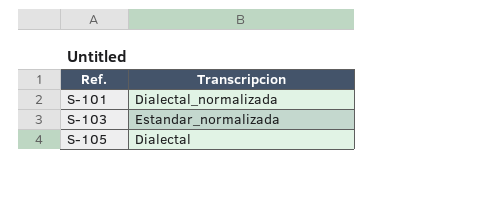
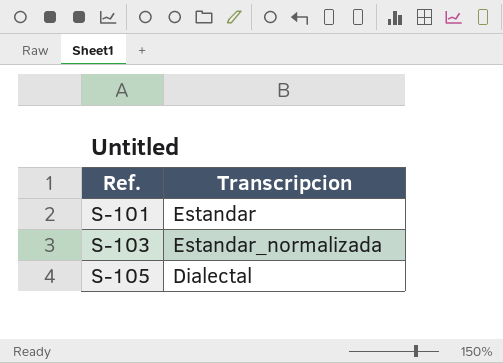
S-101 | Transcripcion: Dialectal_normalizada -> Estandar

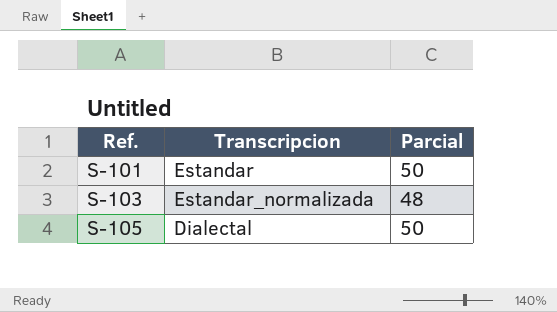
column Parcial | position: none -> 3

